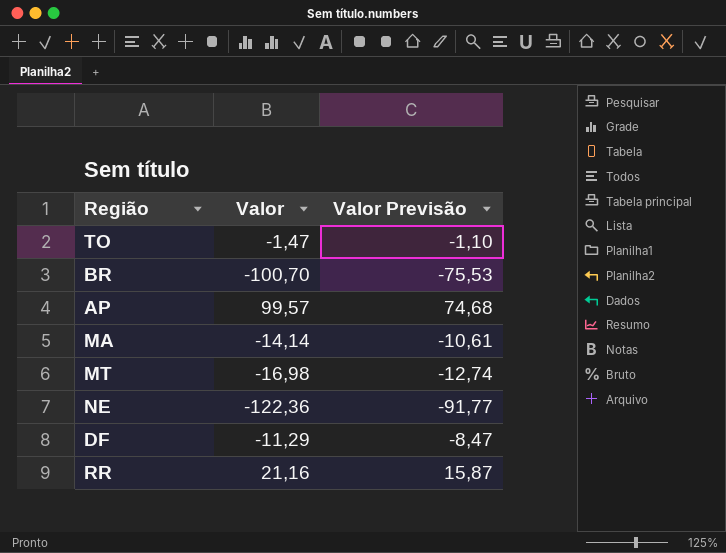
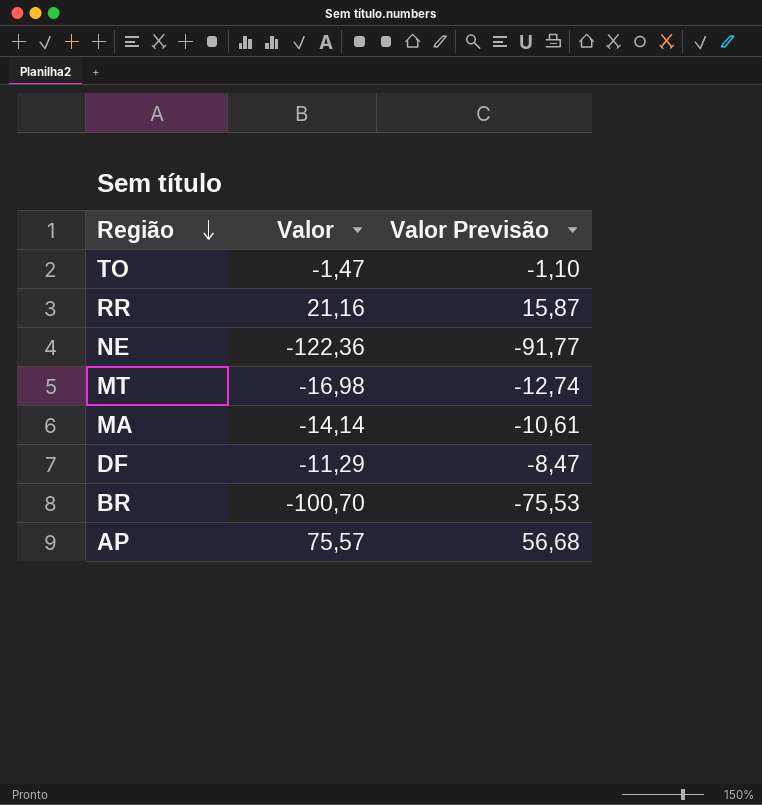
row order: none -> Região descending
AP | Valor: 99,57 -> 75,57
AP | Valor Previsão: 74,68 -> 56,68

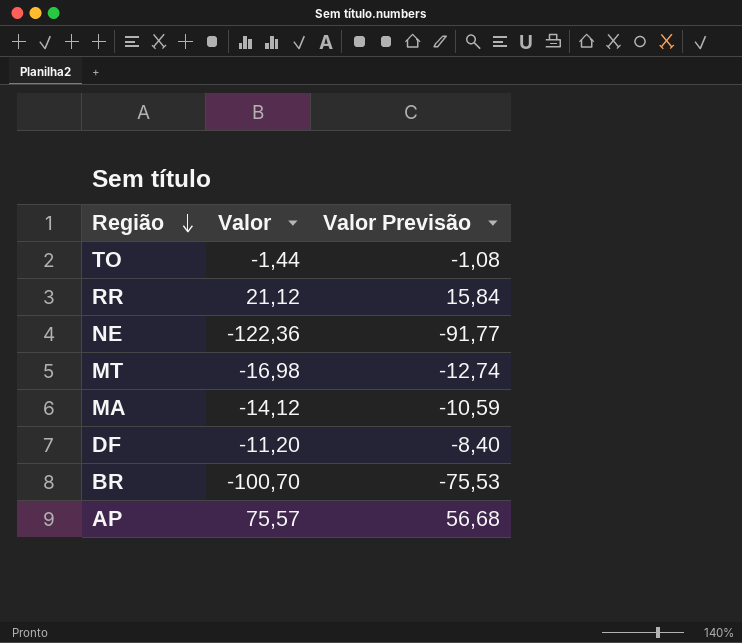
TO | Valor: -1,47 -> -1,44
TO | Valor Previsão: -1,10 -> -1,08
RR | Valor: 21,16 -> 21,12
RR | Valor Previsão: 15,87 -> 15,84
MA | Valor: -14,14 -> -14,12
MA | Valor Previsão: -10,61 -> -10,59
DF | Valor: -11,29 -> -11,20
DF | Valor Previsão: -8,47 -> -8,40

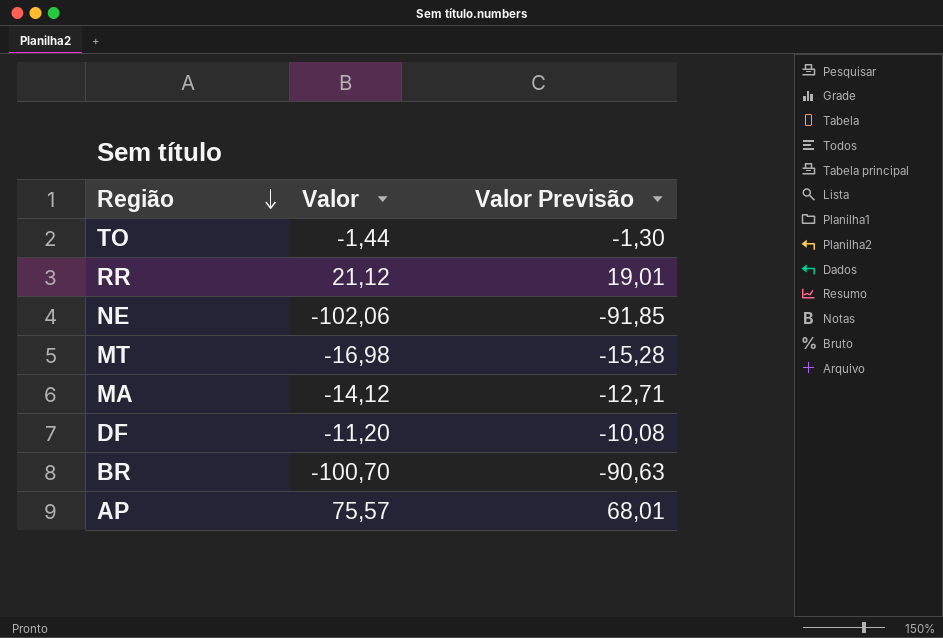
column Valor Previsão | formula: [Valor] * 0,75 -> [Valor] * 0,9
NE | Valor: -122,36 -> -102,06

